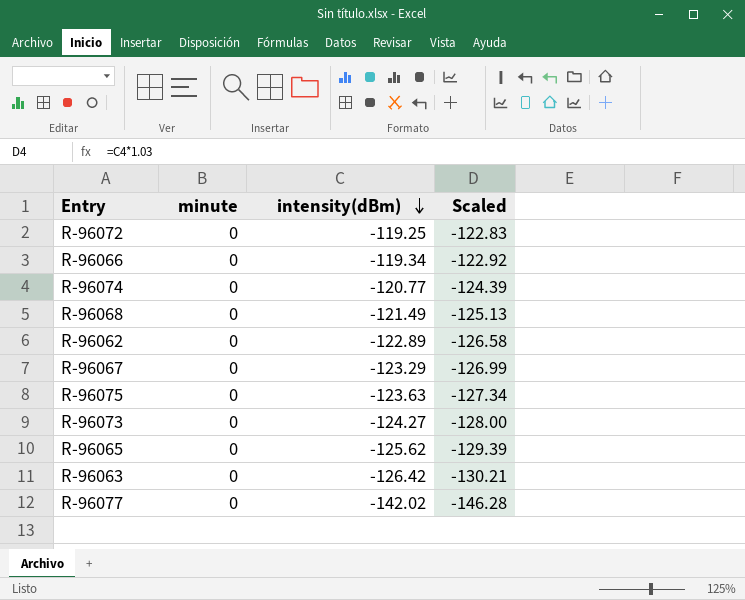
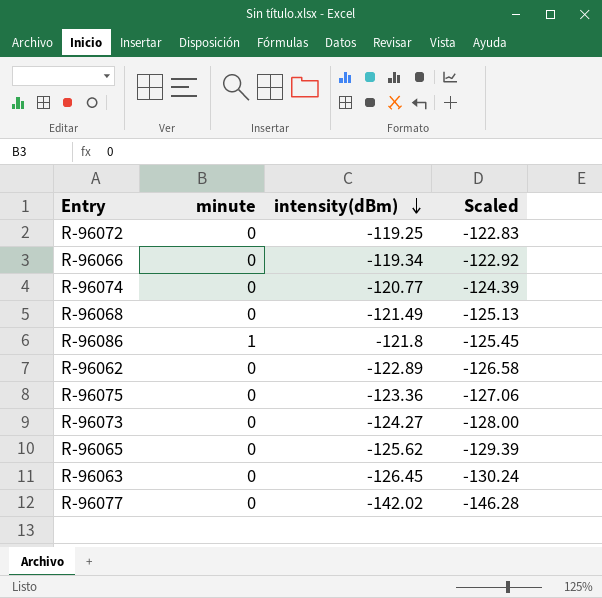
row R-96067: 0 | -123.29 | -126.99 -> none
row R-96086: none -> 1 | -121.8 | -125.45
R-96075 | intensity(dBm): -123.63 -> -123.36
R-96075 | Scaled: -127.34 -> -127.06
R-96063 | intensity(dBm): -126.42 -> -126.45
R-96063 | Scaled: -130.21 -> -130.24

